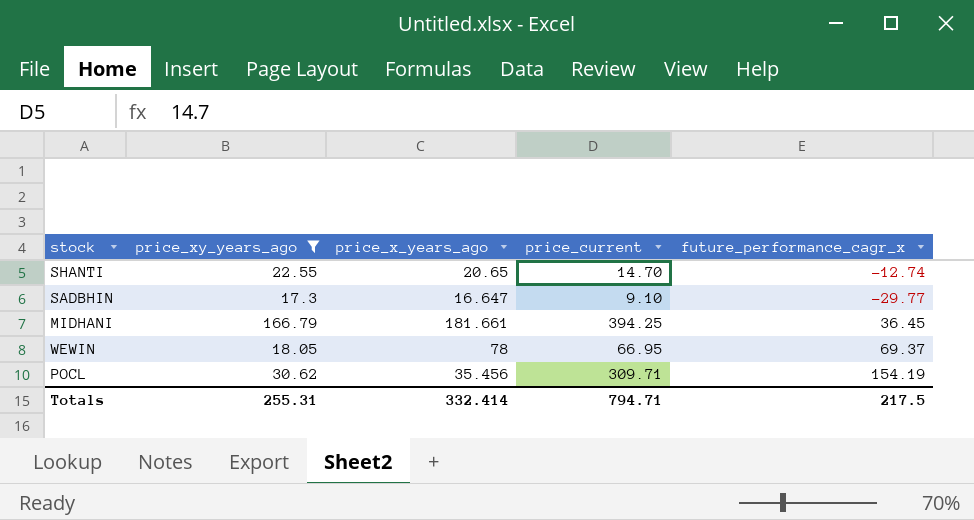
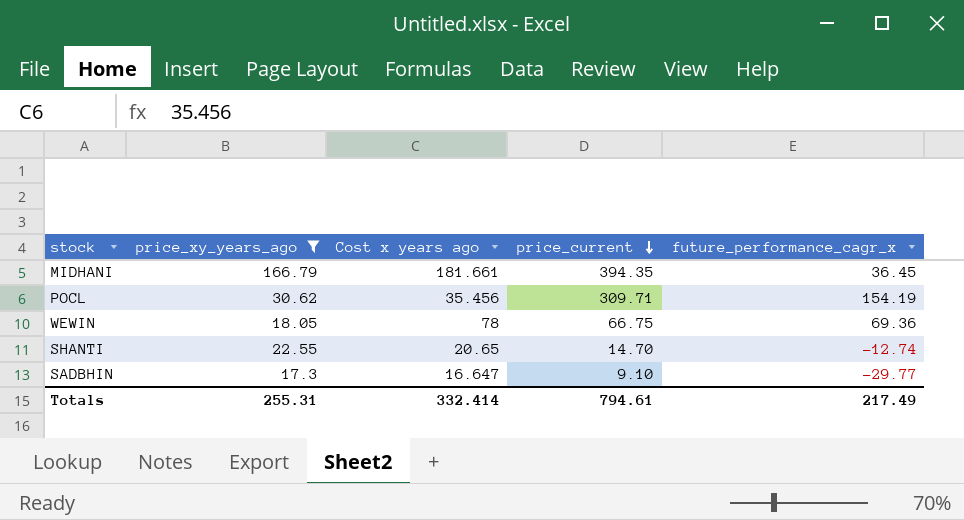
row order: none -> price_current descending
column name: price_x_years_ago -> Cost x years ago
MIDHANI | price_current: 394.25 -> 394.35
WEWIN | price_current: 66.95 -> 66.75
WEWIN | future_performance_cagr_x: 69.37 -> 69.36
Totals | price_current: 794.71 -> 794.61
Totals | future_performance_cagr_x: 217.5 -> 217.49

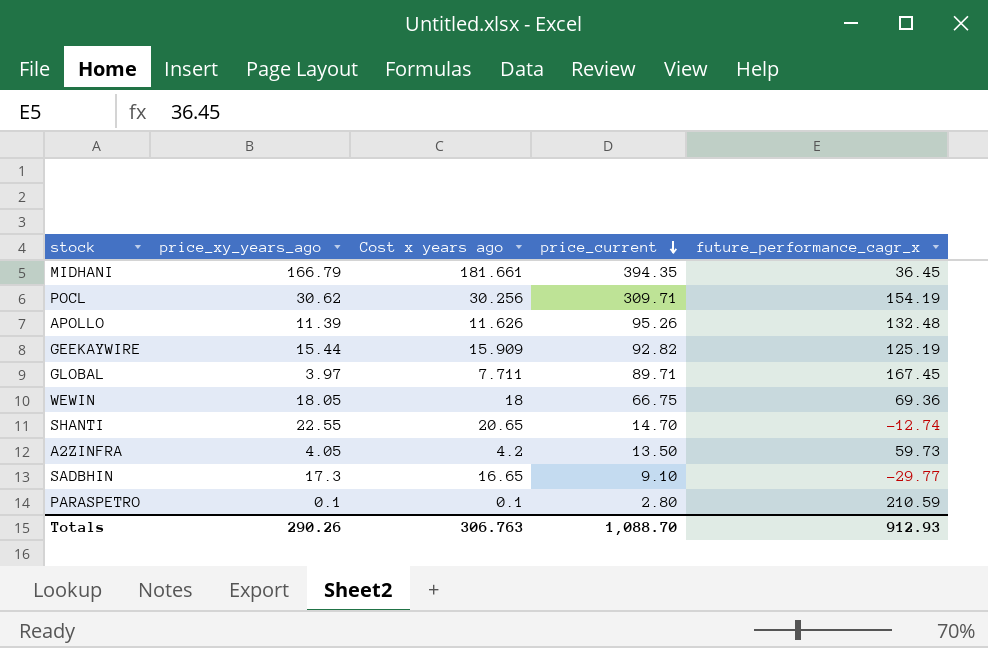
filter: price_xy_years_ago >= 17.3 -> none
POCL | Cost x years ago: 35.456 -> 30.256
WEWIN | Cost x years ago: 78 -> 18
SADBHIN | Cost x years ago: 16.647 -> 16.65
Totals | price_xy_years_ago: 255.31 -> 290.26
Totals | Cost x years ago: 332.414 -> 306.763
Totals | price_current: 794.61 -> 1,088.70
Totals | future_performance_cagr_x: 217.49 -> 912.93

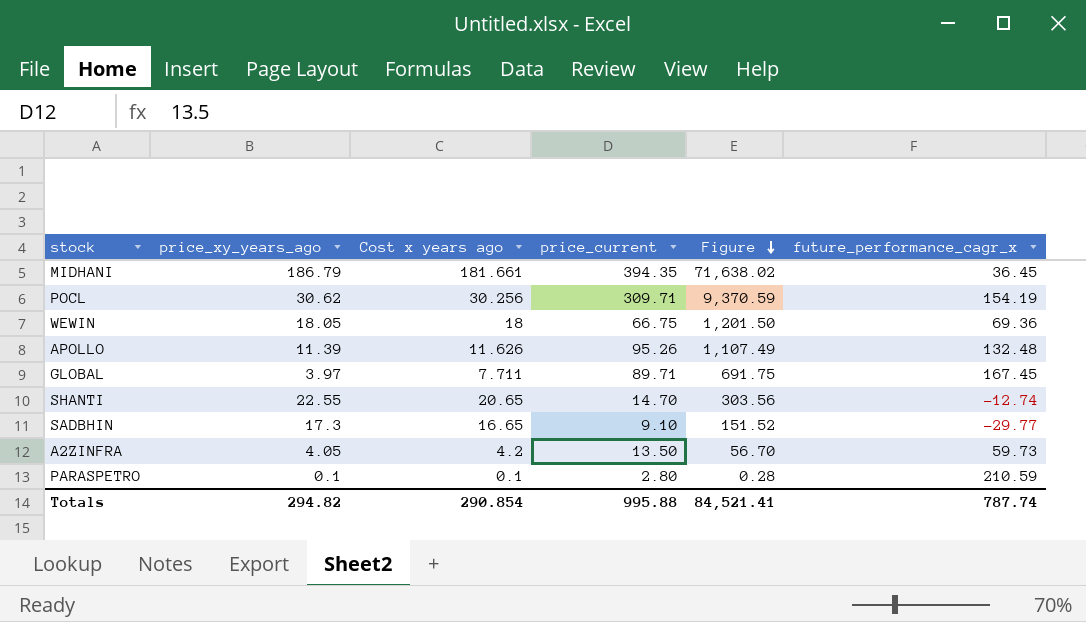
row order: price_current descending -> Figure descending
column Figure | formula: none -> [Cost x years ago] * [price_current]
row GEEKAYWIRE: 15.44 | 15.909 | 92.82 | 125.19 -> none
MIDHANI | price_xy_years_ago: 166.79 -> 186.79
Totals | price_xy_years_ago: 290.26 -> 294.82
Totals | Cost x years ago: 306.763 -> 290.854
Totals | price_current: 1,088.70 -> 995.88
Totals | future_performance_cagr_x: 912.93 -> 787.74

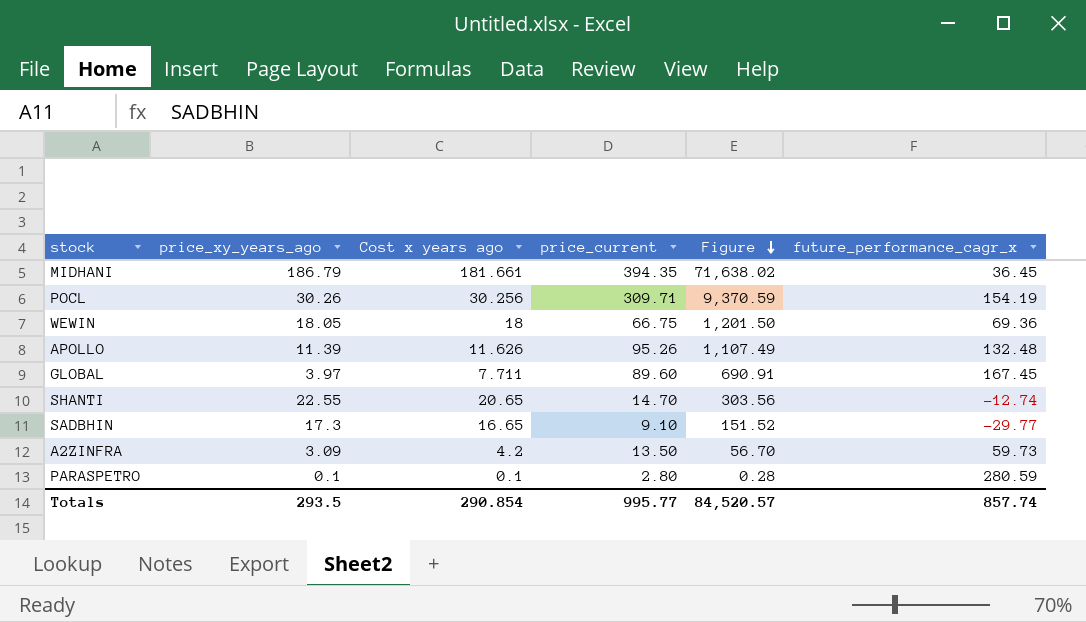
POCL | price_xy_years_ago: 30.62 -> 30.26
GLOBAL | price_current: 89.71 -> 89.60
GLOBAL | Figure: 691.75 -> 690.91
A2ZINFRA | price_xy_years_ago: 4.05 -> 3.09
PARASPETRO | future_performance_cagr_x: 210.59 -> 280.59
Totals | price_xy_years_ago: 294.82 -> 293.5
Totals | price_current: 995.88 -> 995.77
Totals | Figure: 84,521.41 -> 84,520.57
Totals | future_performance_cagr_x: 787.74 -> 857.74

